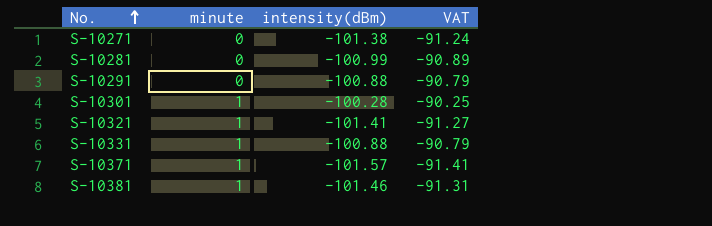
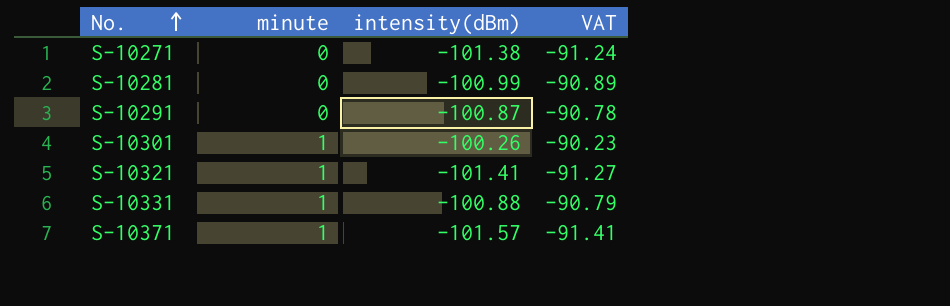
row S-10381: 1 | -101.46 | -91.31 -> none
S-10291 | intensity(dBm): -100.88 -> -100.87
S-10291 | VAT: -90.79 -> -90.78
S-10301 | intensity(dBm): -100.28 -> -100.26
S-10301 | VAT: -90.25 -> -90.23

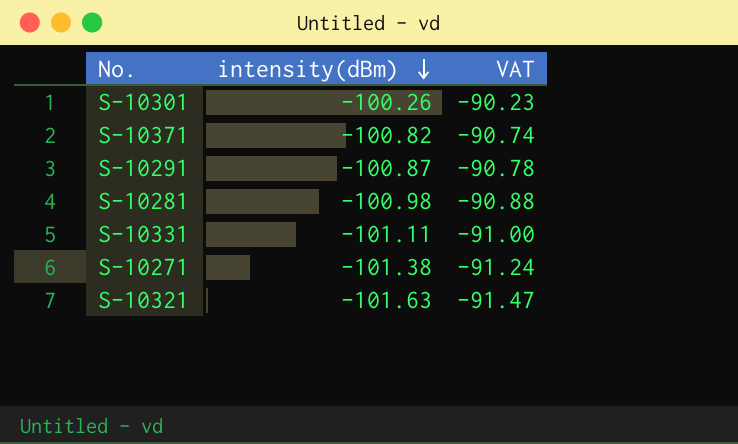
row order: No. ascending -> intensity(dBm) descending
column minute | position: 2 -> none
S-10371 | intensity(dBm): -101.57 -> -100.82
S-10371 | VAT: -91.41 -> -90.74
S-10281 | intensity(dBm): -100.99 -> -100.98
S-10281 | VAT: -90.89 -> -90.88
S-10331 | intensity(dBm): -100.88 -> -101.11
S-10331 | VAT: -90.79 -> -91.00
S-10321 | intensity(dBm): -101.41 -> -101.63
S-10321 | VAT: -91.27 -> -91.47

